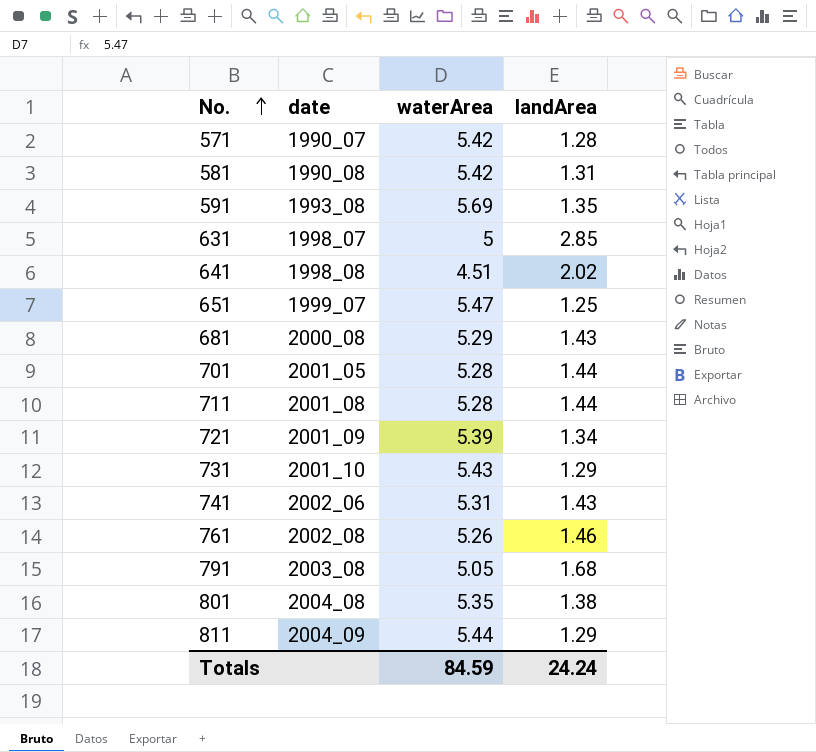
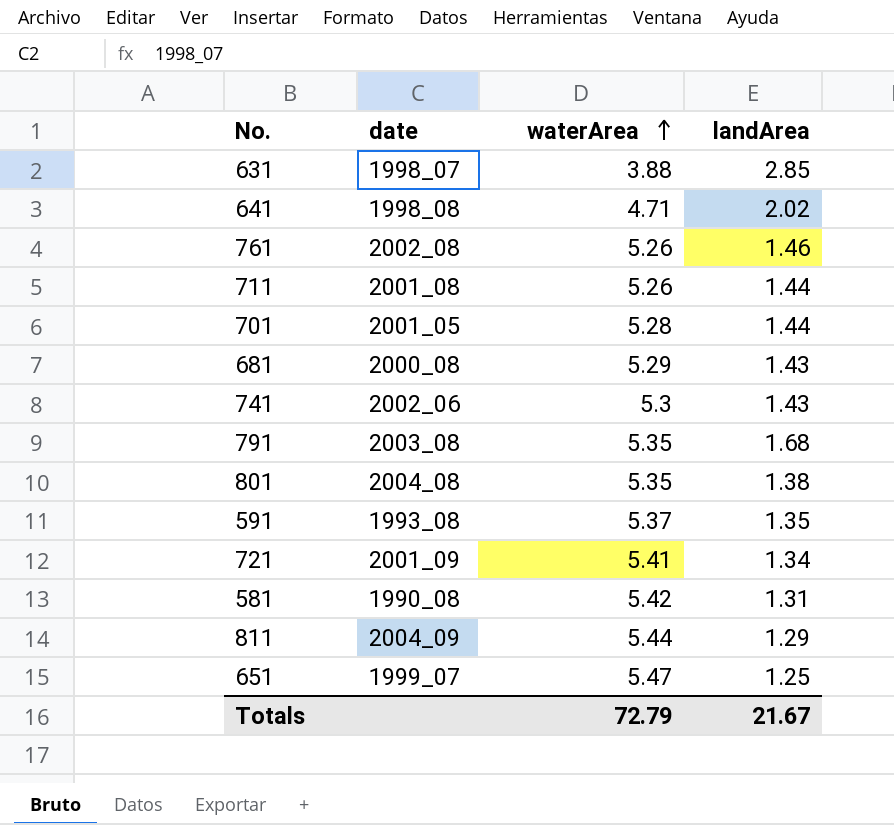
row order: No. ascending -> waterArea ascending
row 571: 1990_07 | 5.42 | 1.28 -> none
row 731: 2001_10 | 5.43 | 1.29 -> none
631 | waterArea: 5 -> 3.88
641 | waterArea: 4.51 -> 4.71
711 | waterArea: 5.28 -> 5.26
741 | waterArea: 5.31 -> 5.3
791 | waterArea: 5.05 -> 5.35
591 | waterArea: 5.69 -> 5.37
721 | waterArea: 5.39 -> 5.41
Totals | waterArea: 84.59 -> 72.79
Totals | landArea: 24.24 -> 21.67

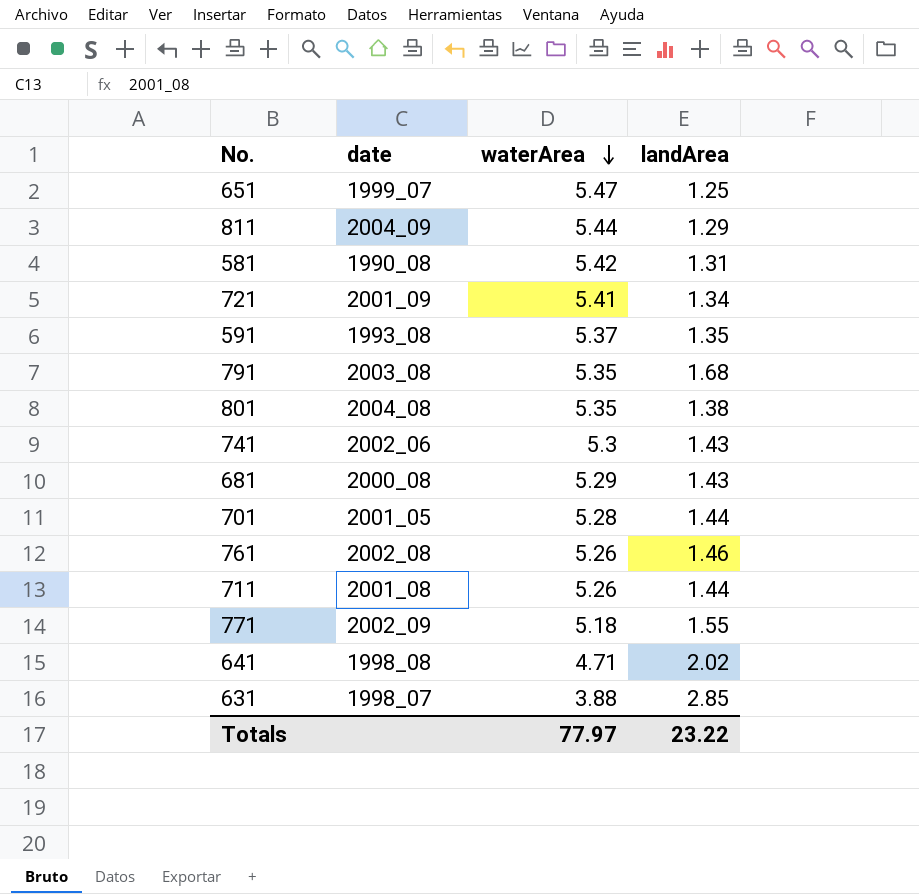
row order: waterArea ascending -> waterArea descending
row 771: none -> 2002_09 | 5.18 | 1.55
Totals | waterArea: 72.79 -> 77.97
Totals | landArea: 21.67 -> 23.22

